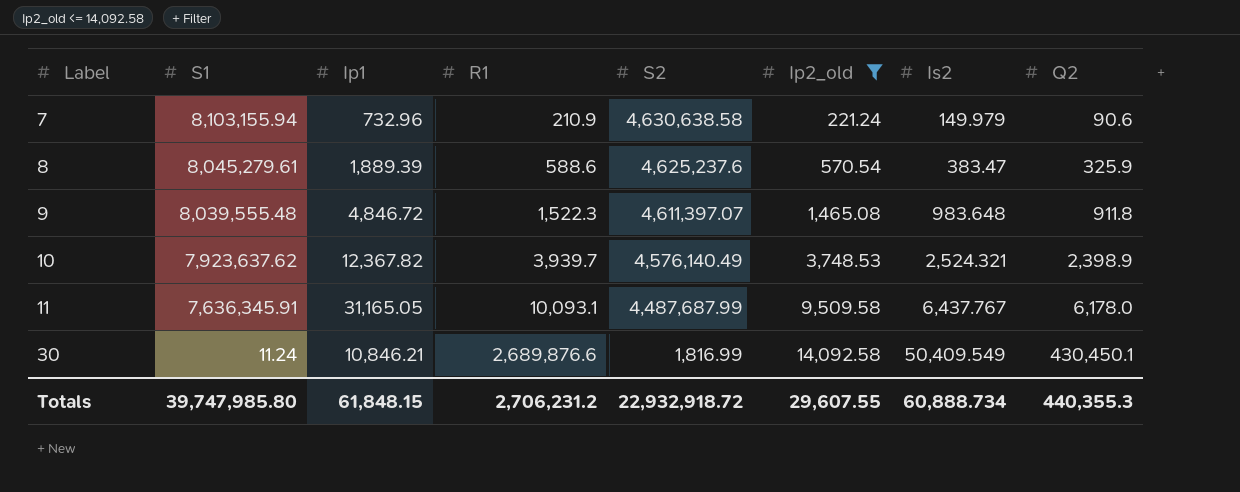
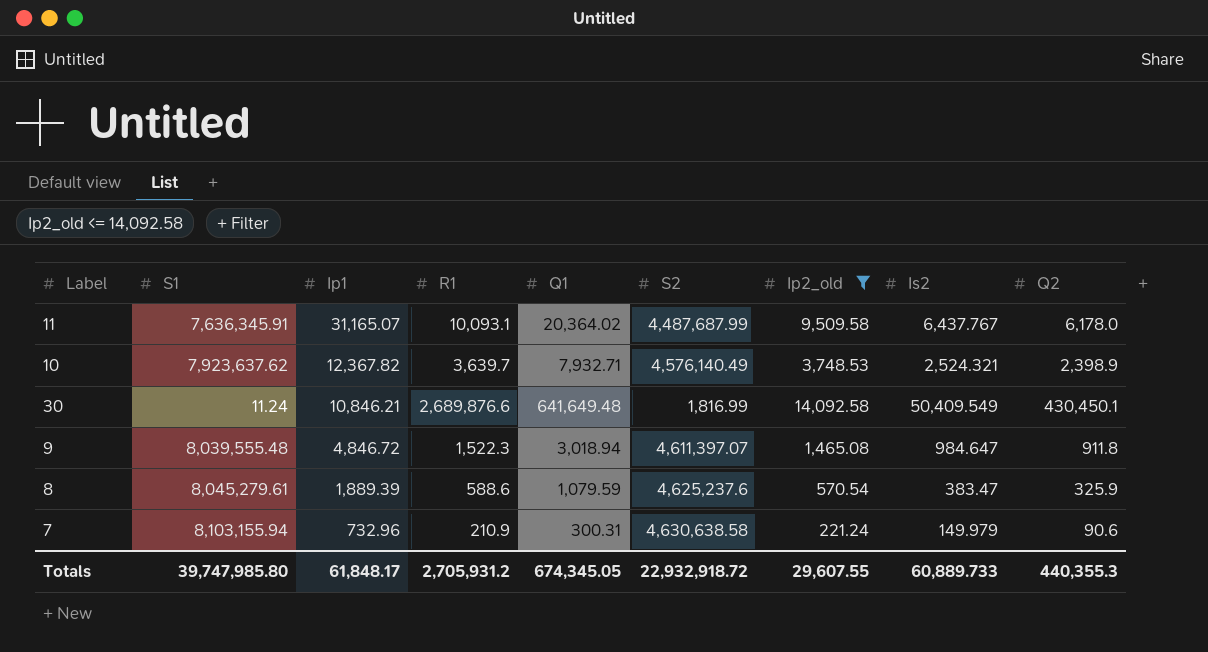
row order: Label ascending -> Ip1 descending
column Q1 | position: none -> 5
11 | Ip1: 31,165.05 -> 31,165.07
10 | R1: 3,939.7 -> 3,639.7
9 | Is2: 983.648 -> 984.647
Totals | Ip1: 61,848.15 -> 61,848.17
Totals | R1: 2,706,231.2 -> 2,705,931.2
Totals | Is2: 60,888.734 -> 60,889.733

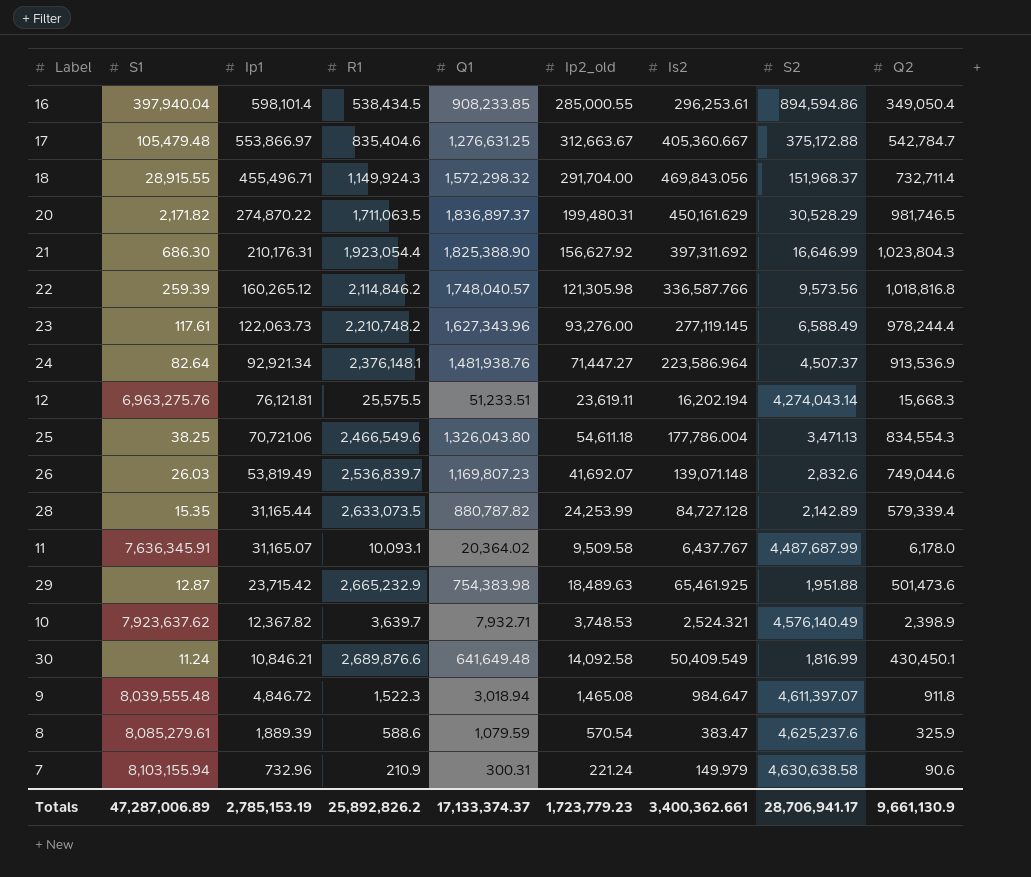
filter: Ip2_old <= 14,092.58 -> none
column S2 | position: 6 -> 8
8 | S1: 8,045,279.61 -> 8,085,279.61
Totals | S1: 39,747,985.80 -> 47,287,006.89
Totals | Ip1: 61,848.17 -> 2,785,153.19
Totals | R1: 2,705,931.2 -> 25,892,826.2
Totals | Q1: 674,345.05 -> 17,133,374.37
Totals | Ip2_old: 29,607.55 -> 1,723,779.23
Totals | Is2: 60,889.733 -> 3,400,362.661
Totals | S2: 22,932,918.72 -> 28,706,941.17
Totals | Q2: 440,355.3 -> 9,661,130.9

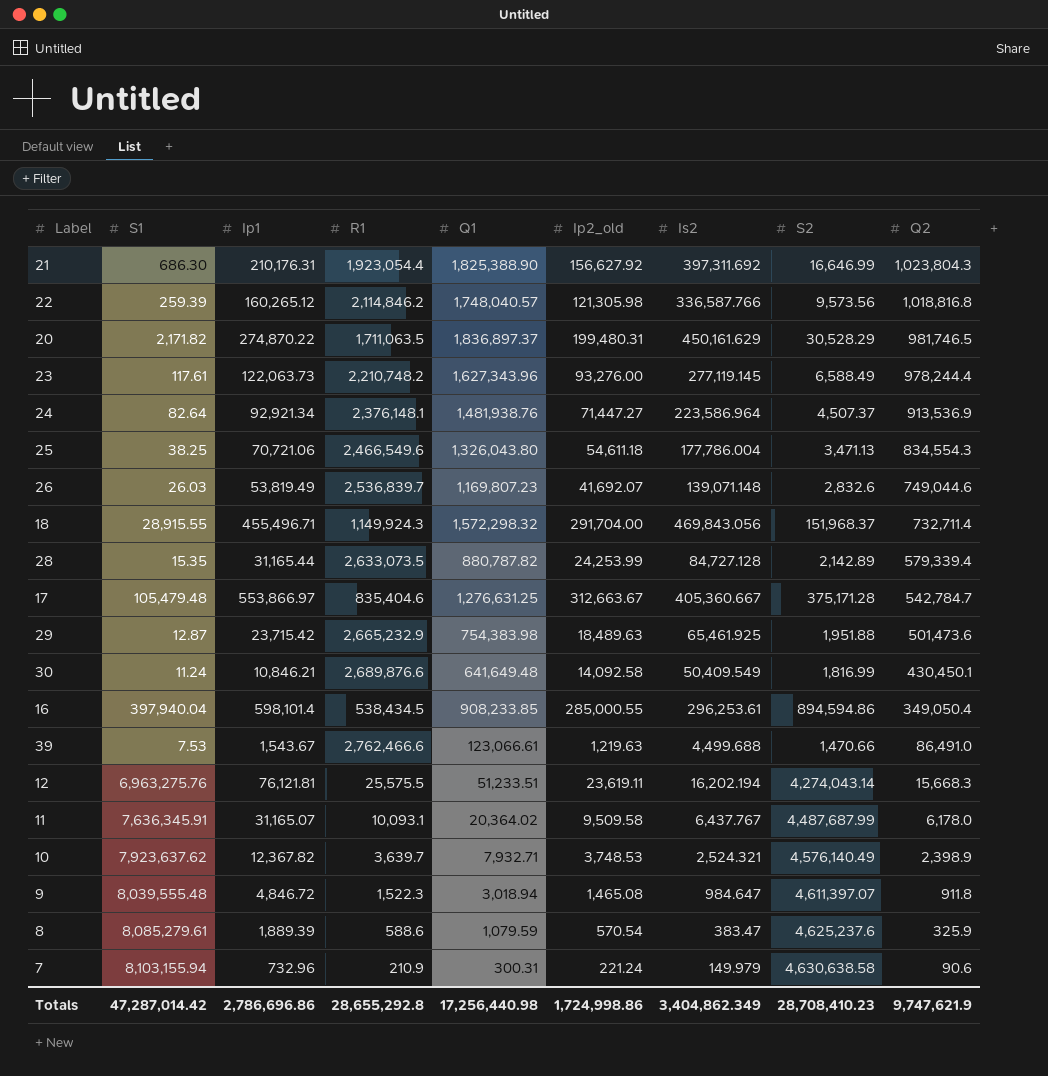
row order: Ip1 descending -> Q2 descending
17 | S2: 375,172.88 -> 375,171.28
row 39: none -> 7.53 | 1,543.67 | 2,762,466.6 | 123,066.61 | 1,219.63 | 4,499.688 | 1,470.66 | 86,491.0
Totals | S1: 47,287,006.89 -> 47,287,014.42
Totals | Ip1: 2,785,153.19 -> 2,786,696.86
Totals | R1: 25,892,826.2 -> 28,655,292.8
Totals | Q1: 17,133,374.37 -> 17,256,440.98
Totals | Ip2_old: 1,723,779.23 -> 1,724,998.86
Totals | Is2: 3,400,362.661 -> 3,404,862.349
Totals | S2: 28,706,941.17 -> 28,708,410.23
Totals | Q2: 9,661,130.9 -> 9,747,621.9

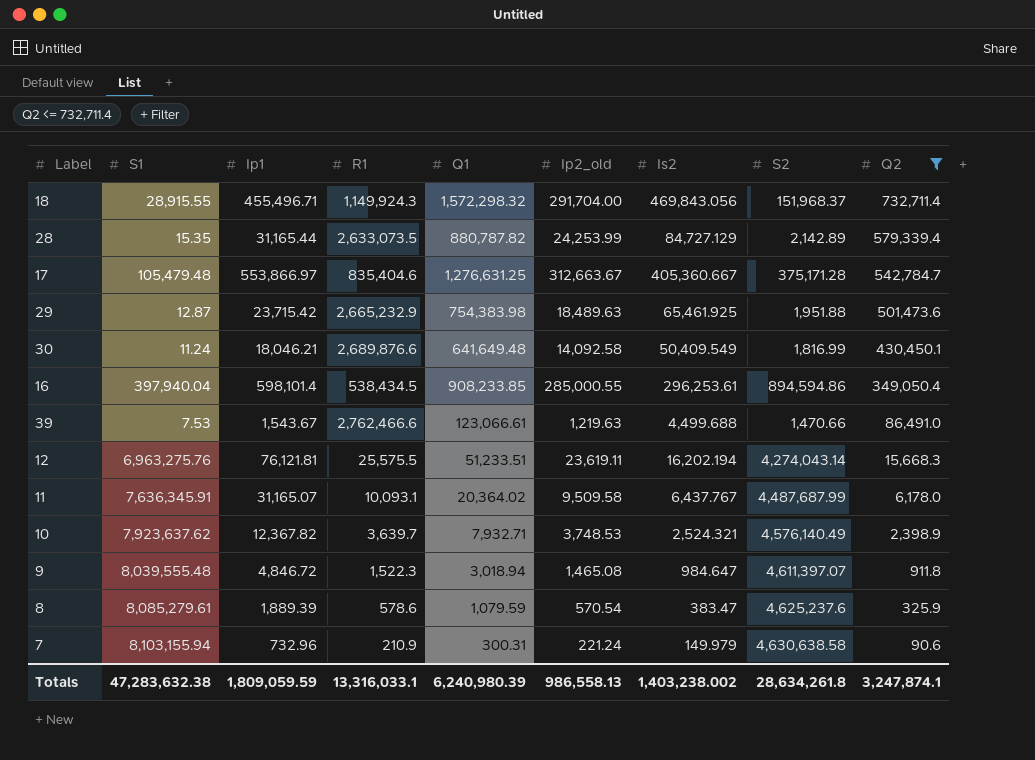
filter: none -> Q2 <= 732,711.4
28 | Is2: 84,727.128 -> 84,727.129
30 | Ip1: 10,846.21 -> 18,046.21
8 | R1: 588.6 -> 578.6
Totals | S1: 47,287,014.42 -> 47,283,632.38
Totals | Ip1: 2,786,696.86 -> 1,809,059.59
Totals | R1: 28,655,292.8 -> 13,316,033.1
Totals | Q1: 17,256,440.98 -> 6,240,980.39
Totals | Ip2_old: 1,724,998.86 -> 986,558.13
Totals | Is2: 3,404,862.349 -> 1,403,238.002
Totals | S2: 28,708,410.23 -> 28,634,261.8
Totals | Q2: 9,747,621.9 -> 3,247,874.1

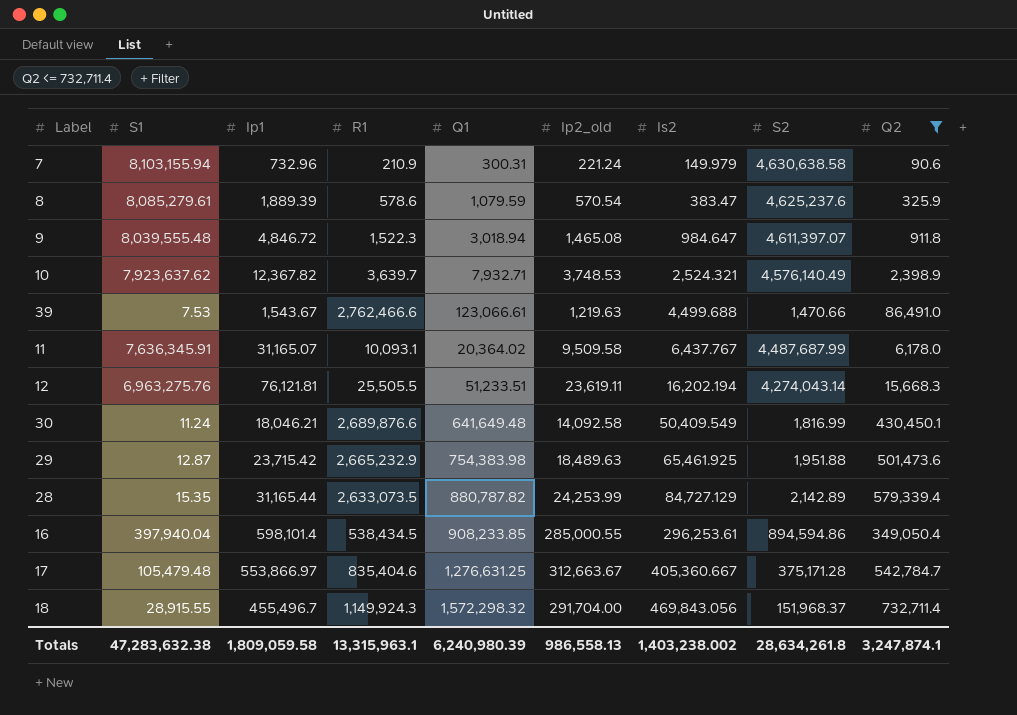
row order: Q2 descending -> Is2 ascending
12 | R1: 25,575.5 -> 25,505.5
18 | Ip1: 455,496.71 -> 455,496.7
Totals | Ip1: 1,809,059.59 -> 1,809,059.58
Totals | R1: 13,316,033.1 -> 13,315,963.1

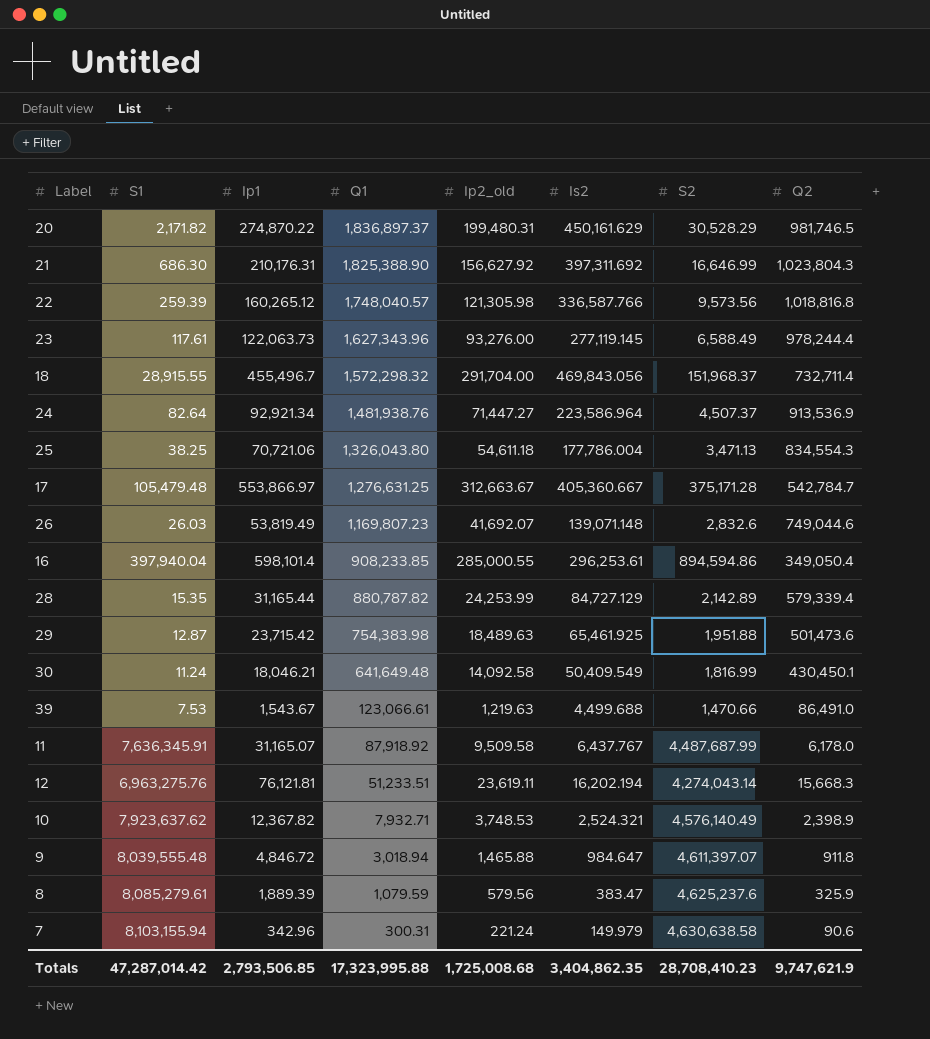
filter: Q2 <= 732,711.4 -> none
row order: Is2 ascending -> Q1 descending
column R1 | position: 4 -> none
11 | Q1: 20,364.02 -> 87,918.92
9 | Ip2_old: 1,465.08 -> 1,465.88
8 | Ip2_old: 570.54 -> 579.56
7 | Ip1: 732.96 -> 342.96
Totals | S1: 47,283,632.38 -> 47,287,014.42
Totals | Ip1: 1,809,059.58 -> 2,793,506.85
Totals | Q1: 6,240,980.39 -> 17,323,995.88
Totals | Ip2_old: 986,558.13 -> 1,725,008.68
Totals | Is2: 1,403,238.002 -> 3,404,862.35
Totals | S2: 28,634,261.8 -> 28,708,410.23
Totals | Q2: 3,247,874.1 -> 9,747,621.9

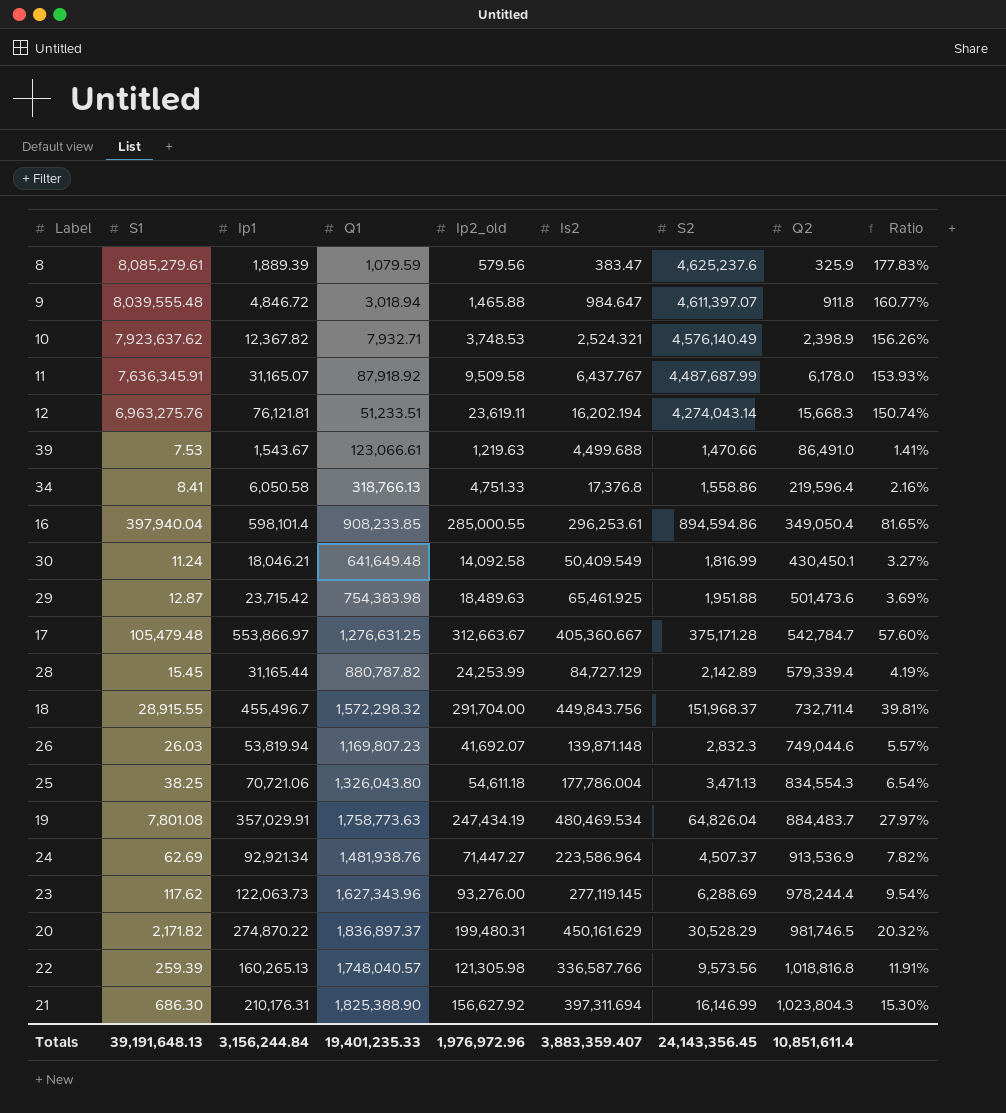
row order: Q1 descending -> Q2 ascending
column Ratio | formula: none -> [Ip2_old] / [Q2]
row 7: 8,103,155.94 | 342.96 | 300.31 | 221.24 | 149.979 | 4,630,638.58 | 90.6 -> none
row 34: none -> 8.41 | 6,050.58 | 318,766.13 | 4,751.33 | 17,376.8 | 1,558.86 | 219,596.4 | 2.16%
28 | S1: 15.35 -> 15.45
18 | Is2: 469,843.056 -> 449,843.756
26 | Ip1: 53,819.49 -> 53,819.94
26 | Is2: 139,071.148 -> 139,871.148
26 | S2: 2,832.6 -> 2,832.3
row 19: none -> 7,801.08 | 357,029.91 | 1,758,773.63 | 247,434.19 | 480,469.534 | 64,826.04 | 884,483.7 | 27.97%
24 | S1: 82.64 -> 62.69
23 | S1: 117.61 -> 117.62
23 | S2: 6,588.49 -> 6,288.69
22 | Ip1: 160,265.12 -> 160,265.13
21 | Is2: 397,311.692 -> 397,311.694
21 | S2: 16,646.99 -> 16,146.99
Totals | S1: 47,287,014.42 -> 39,191,648.13
Totals | Ip1: 2,793,506.85 -> 3,156,244.84
Totals | Q1: 17,323,995.88 -> 19,401,235.33
Totals | Ip2_old: 1,725,008.68 -> 1,976,972.96
Totals | Is2: 3,404,862.35 -> 3,883,359.407
Totals | S2: 28,708,410.23 -> 24,143,356.45
Totals | Q2: 9,747,621.9 -> 10,851,611.4

